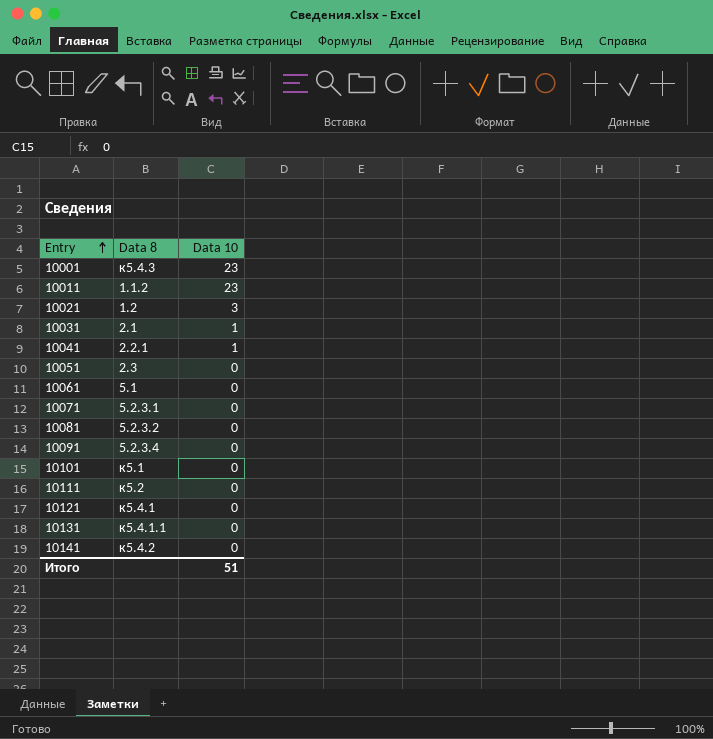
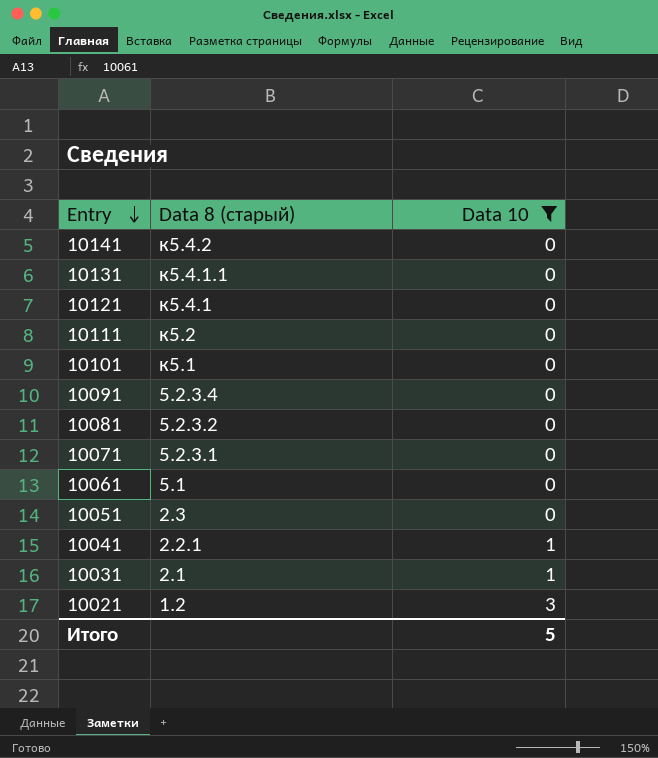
filter: none -> Data 10 != 23
row order: Entry ascending -> Entry descending
column name: Data 8 -> Data 8 (старый)
Итого | Data 10: 51 -> 5

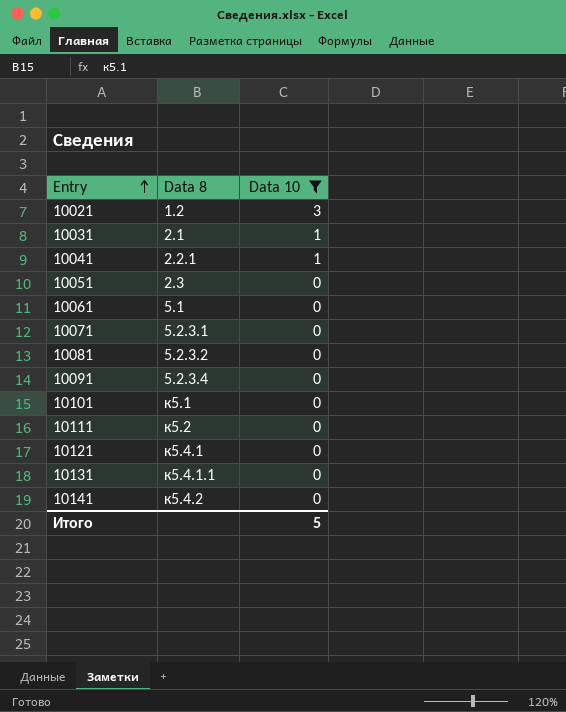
row order: Entry descending -> Entry ascending
column name: Data 8 (старый) -> Data 8

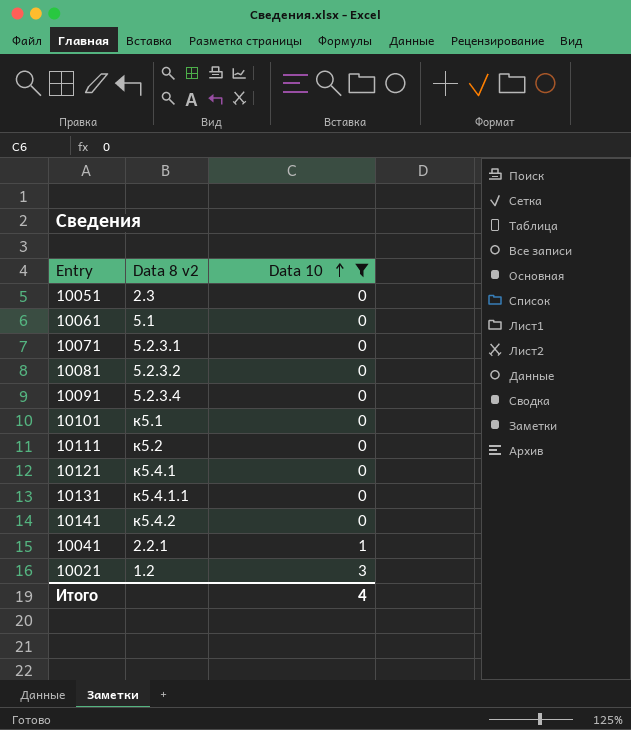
row order: Entry ascending -> Data 10 ascending
column name: Data 8 -> Data 8 v2
row 10031: 2.1 | 1 -> none
Итого | Data 10: 5 -> 4

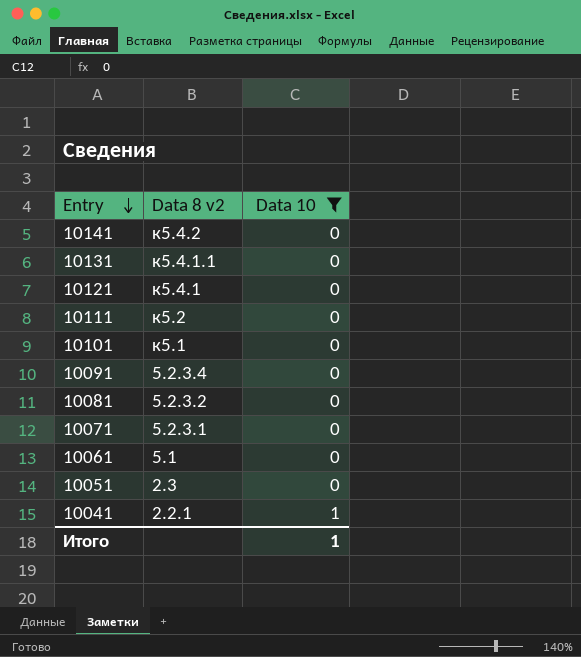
row order: Data 10 ascending -> Entry descending
row 10021: 1.2 | 3 -> none
Итого | Data 10: 4 -> 1

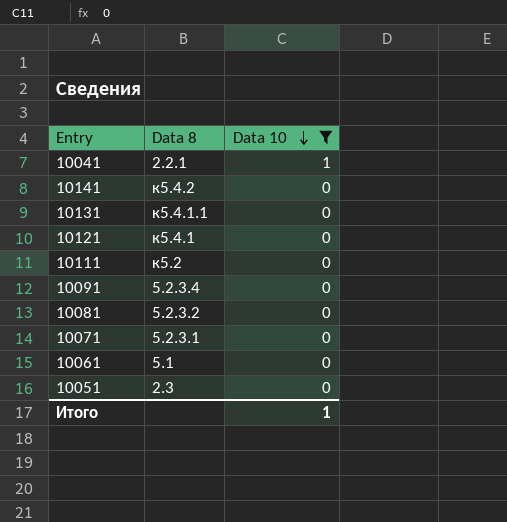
row order: Entry descending -> Data 10 descending
column name: Data 8 v2 -> Data 8
row 10101: к5.1 | 0 -> none

